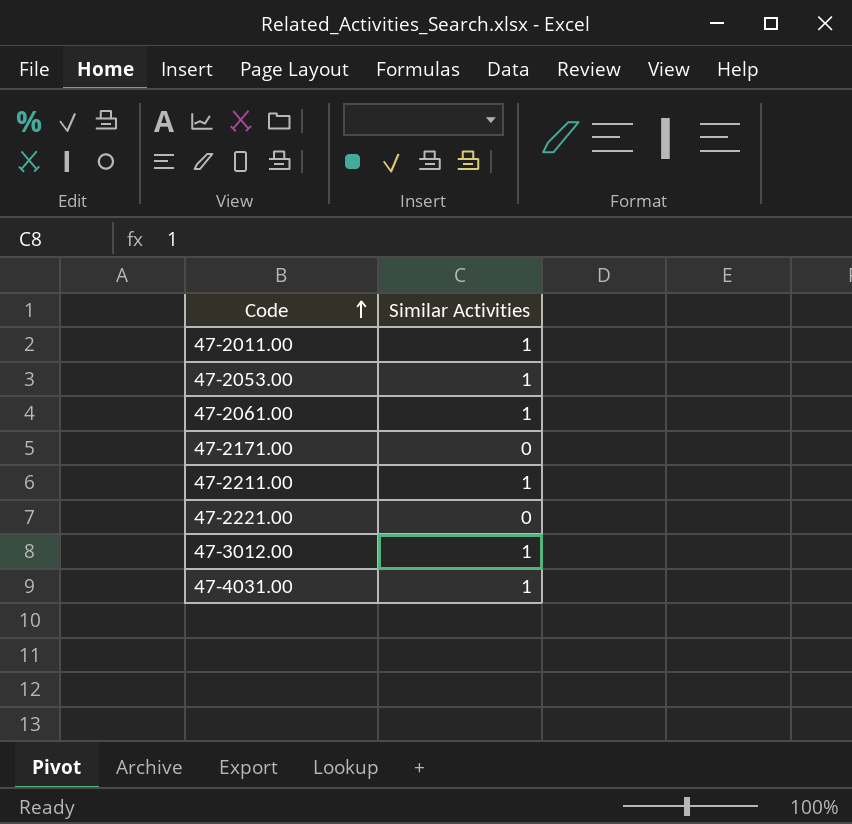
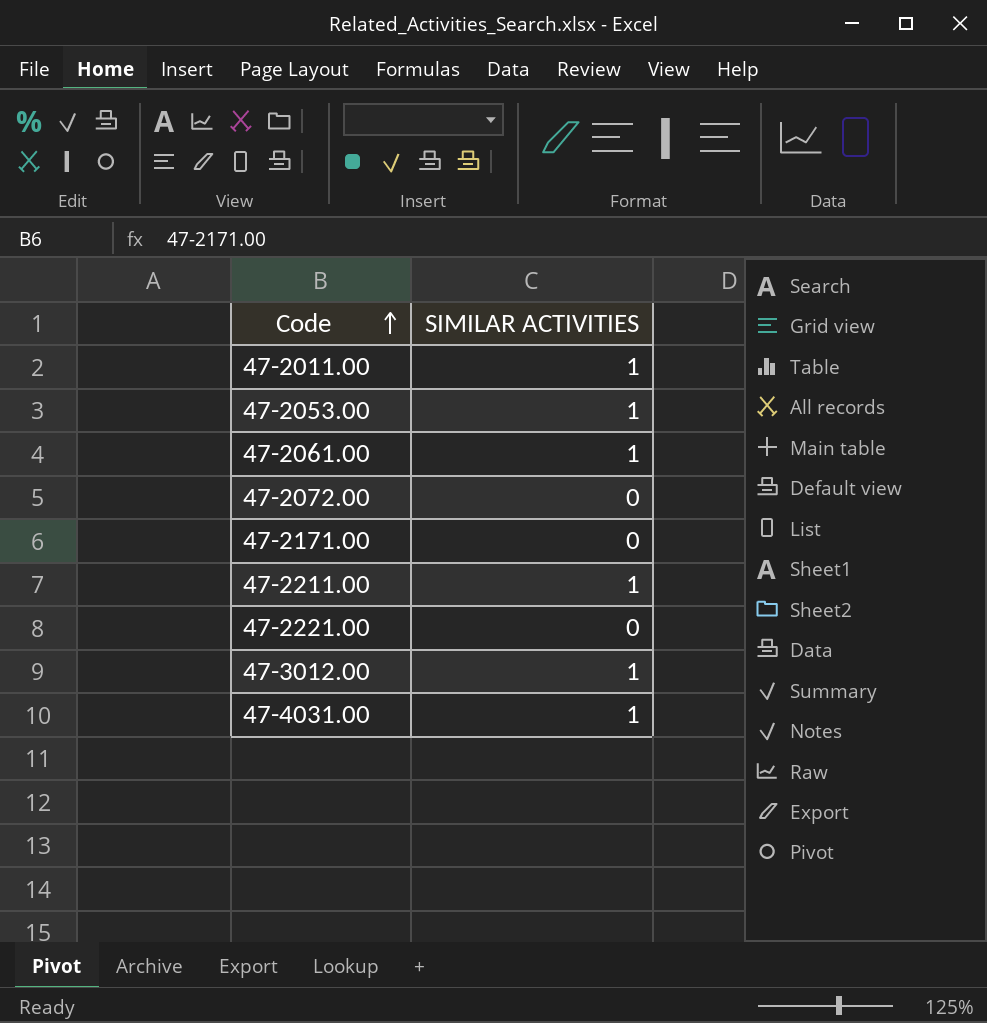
column name: Similar Activities -> SIMILAR ACTIVITIES
row 47-2072.00: none -> 0

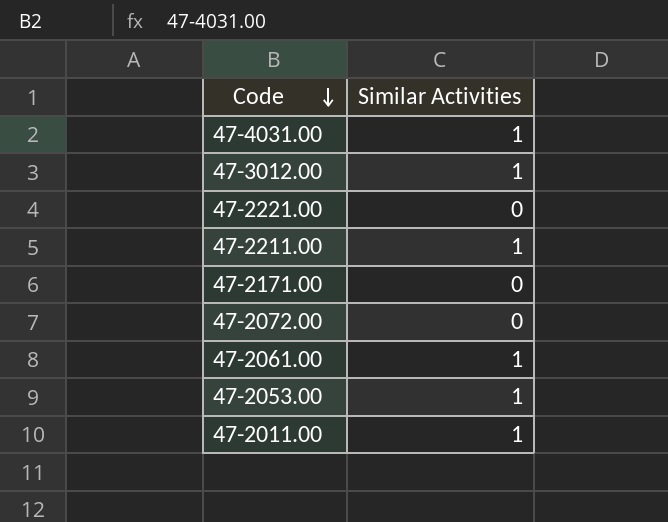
row order: Code ascending -> Code descending
column name: SIMILAR ACTIVITIES -> Similar Activities

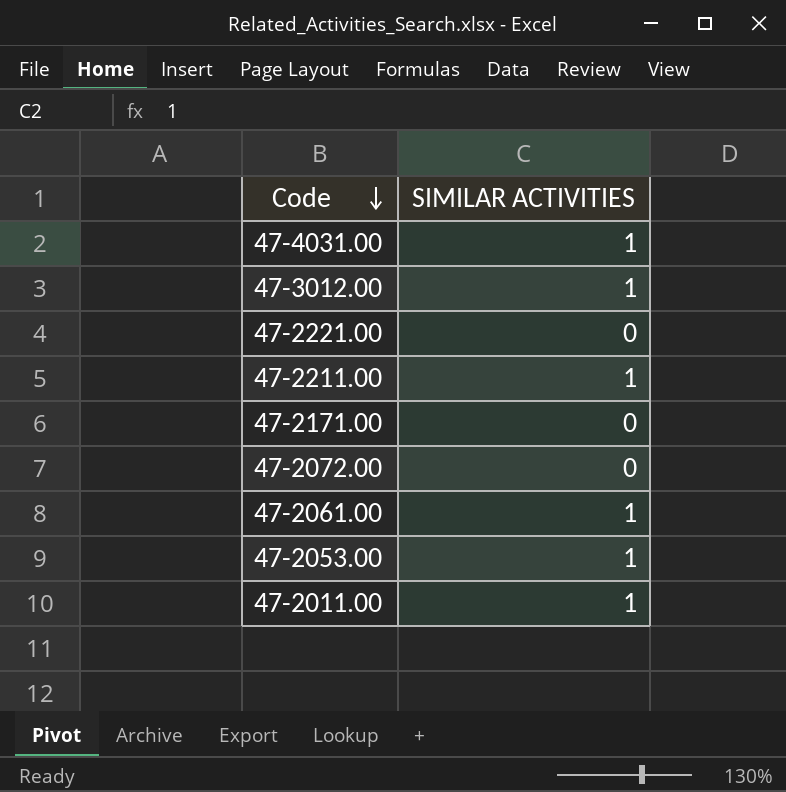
column name: Similar Activities -> SIMILAR ACTIVITIES

